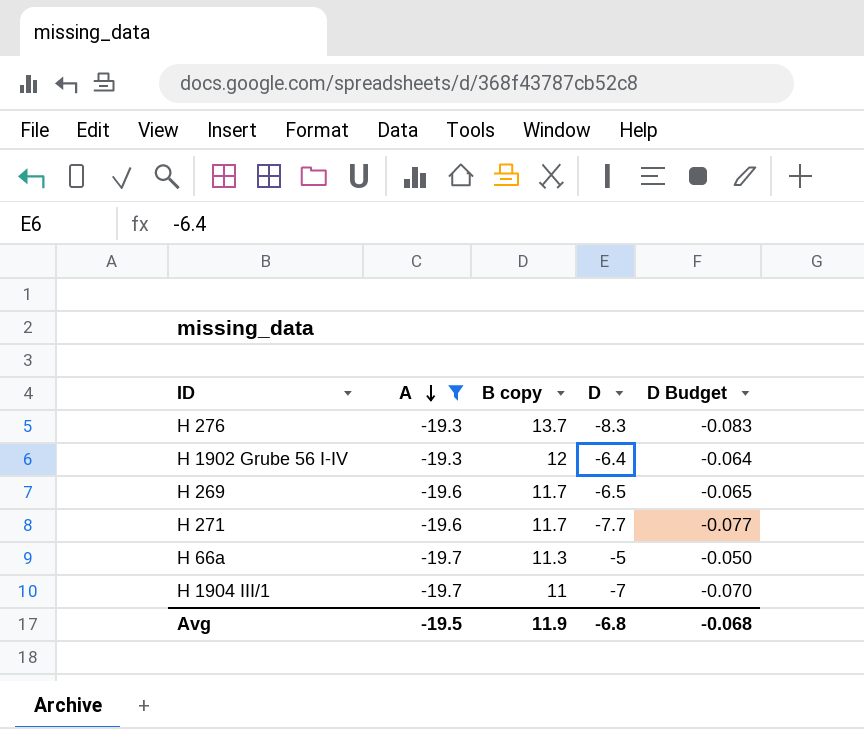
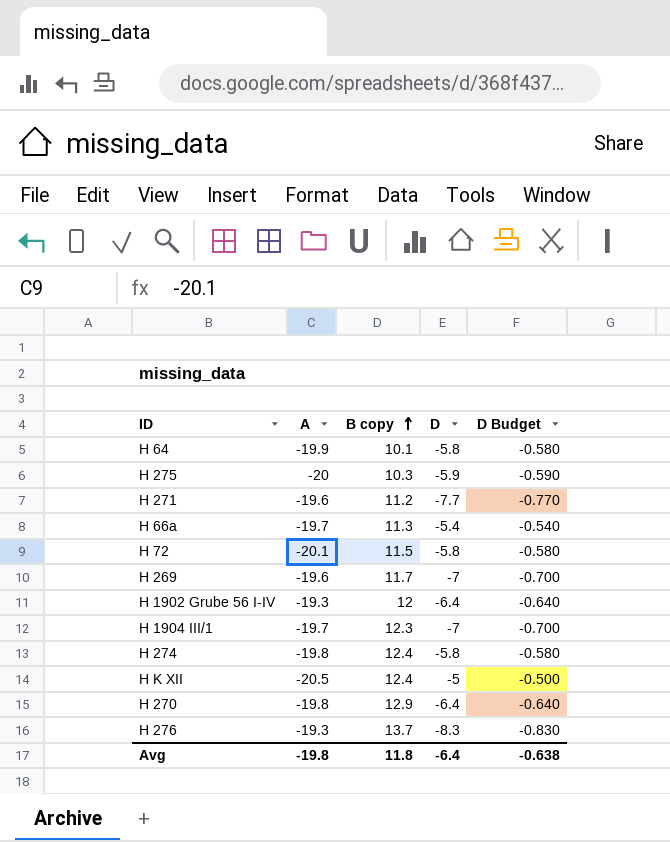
filter: A >= -19.7 -> none
row order: A descending -> B copy ascending
column D Budget | formula: [D] * 0.01 -> [D] * 0.1
H 271 | B copy: 11.7 -> 11.2
H 66a | D: -5 -> -5.4
H 269 | D: -6.5 -> -7
H 1904 III/1 | B copy: 11 -> 12.3
Avg | A: -19.5 -> -19.8
Avg | B copy: 11.9 -> 11.8
Avg | D: -6.8 -> -6.4
Avg | D Budget: -0.068 -> -0.638

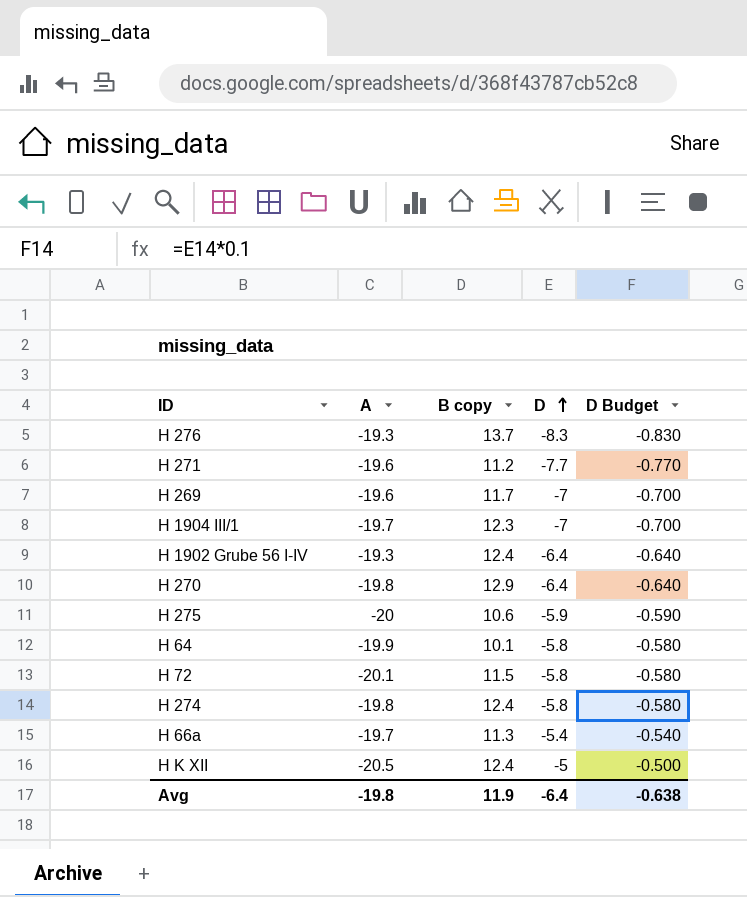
row order: B copy ascending -> D ascending
H 1902 Grube 56 I-IV | B copy: 12 -> 12.4
H 275 | B copy: 10.3 -> 10.6
Avg | B copy: 11.8 -> 11.9

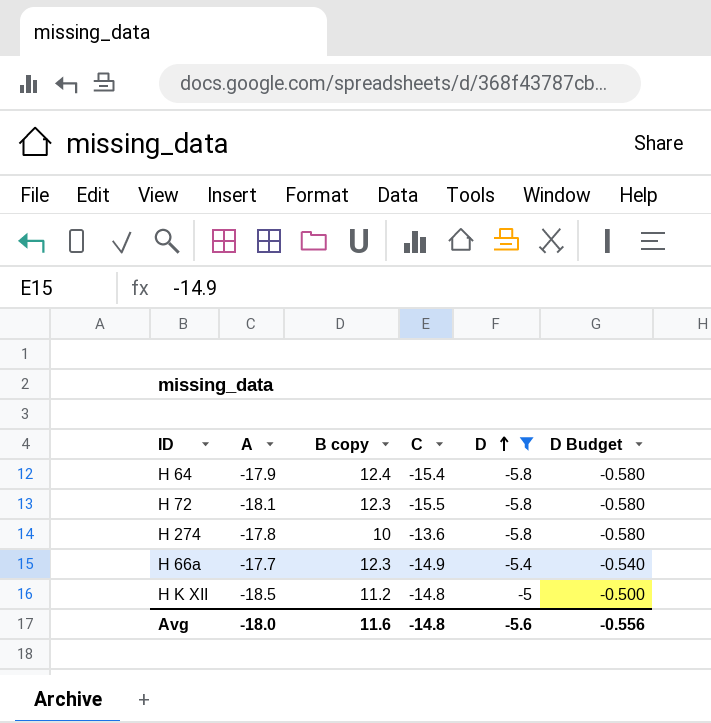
filter: none -> D >= -5.8
column C | position: none -> 4
H 64 | A: -19.9 -> -17.9
H 64 | B copy: 10.1 -> 12.4
H 72 | A: -20.1 -> -18.1
H 72 | B copy: 11.5 -> 12.3
H 274 | A: -19.8 -> -17.8
H 274 | B copy: 12.4 -> 10
H 66a | A: -19.7 -> -17.7
H 66a | B copy: 11.3 -> 12.3
H K XII | A: -20.5 -> -18.5
H K XII | B copy: 12.4 -> 11.2
Avg | A: -19.8 -> -18.0
Avg | B copy: 11.9 -> 11.6
Avg | D: -6.4 -> -5.6
Avg | D Budget: -0.638 -> -0.556

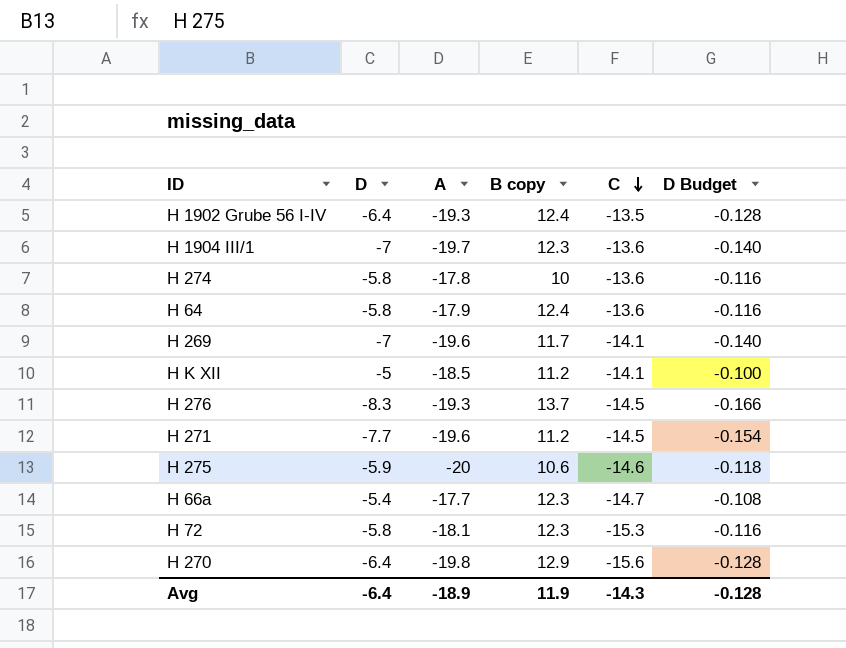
filter: D >= -5.8 -> none
row order: D ascending -> C descending
column D | position: 5 -> 2
column D Budget | formula: [D] * 0.1 -> [D] * 0.02
H 64 | C: -15.4 -> -13.6
H K XII | C: -14.8 -> -14.1
H 66a | C: -14.9 -> -14.7
H 72 | C: -15.5 -> -15.3
Avg | D: -5.6 -> -6.4
Avg | A: -18.0 -> -18.9
Avg | B copy: 11.6 -> 11.9
Avg | C: -14.8 -> -14.3
Avg | D Budget: -0.556 -> -0.128

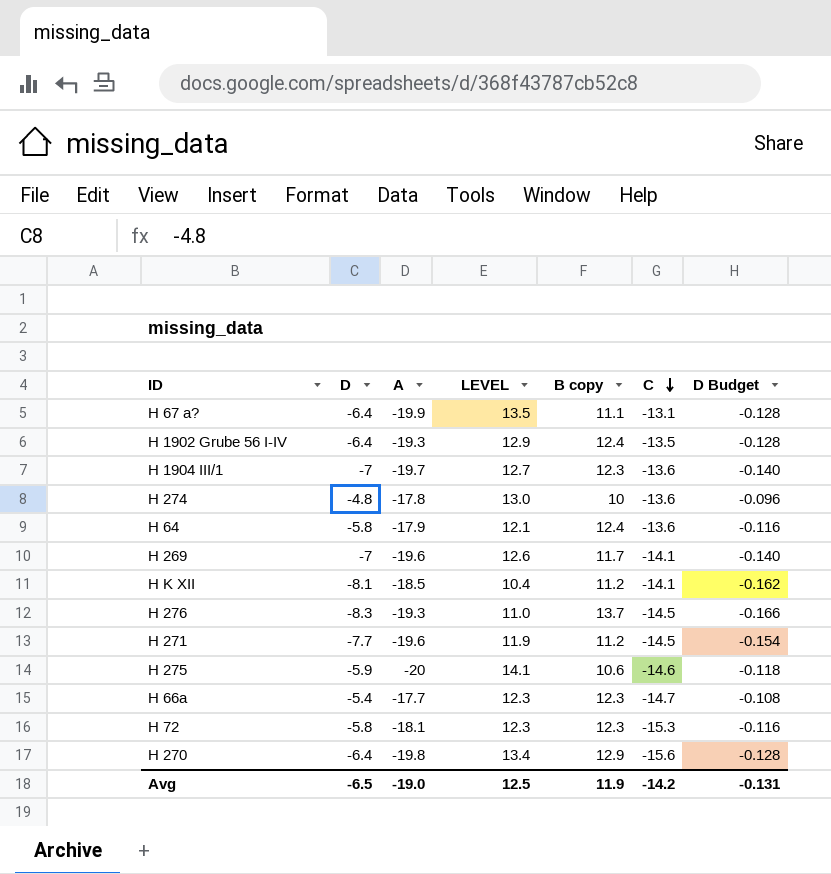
column LEVEL | formula: none -> [D] - [A]
row H 67 a?: none -> -6.4 | -19.9 | 13.5 | 11.1 | -13.1 | -0.128
H 274 | D: -5.8 -> -4.8
H 274 | D Budget: -0.116 -> -0.096
H K XII | D: -5 -> -8.1
H K XII | D Budget: -0.100 -> -0.162
Avg | D: -6.4 -> -6.5
Avg | A: -18.9 -> -19.0
Avg | C: -14.3 -> -14.2
Avg | D Budget: -0.128 -> -0.131

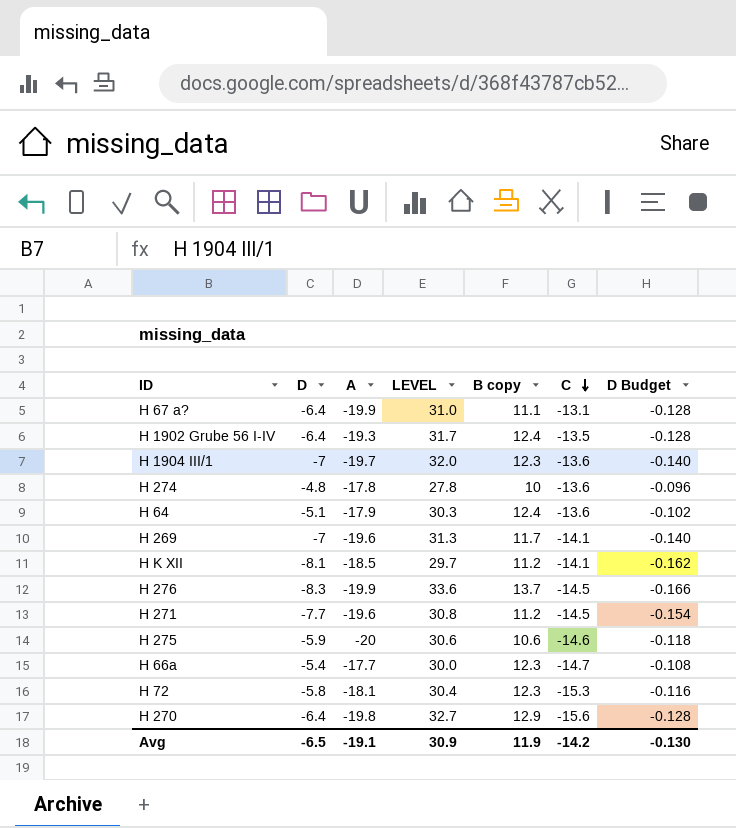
column LEVEL | formula: [D] - [A] -> [B copy] - [A]
H 64 | D: -5.8 -> -5.1
H 64 | D Budget: -0.116 -> -0.102
H 276 | A: -19.3 -> -19.9
Avg | A: -19.0 -> -19.1
Avg | LEVEL: 12.5 -> 30.9
Avg | D Budget: -0.131 -> -0.130

